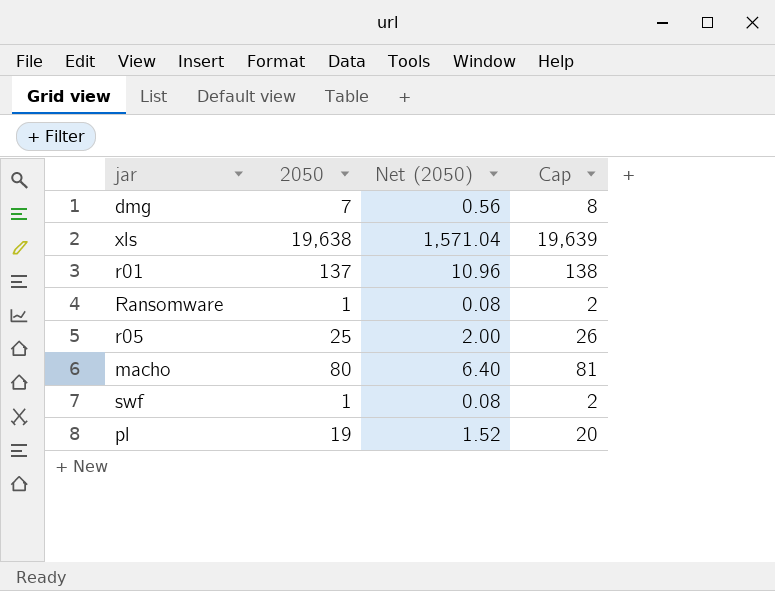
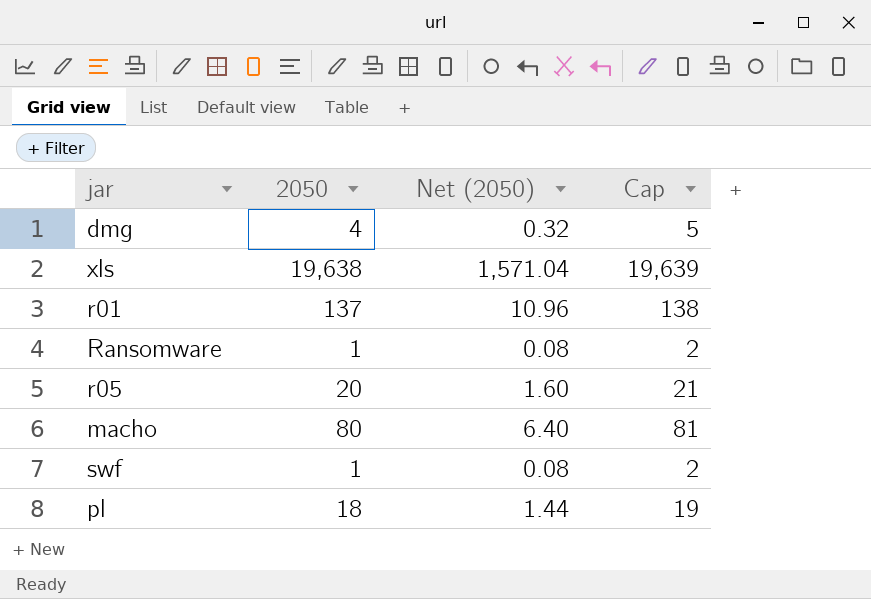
dmg | 2050: 7 -> 4
dmg | Net (2050): 0.56 -> 0.32
dmg | Cap: 8 -> 5
r05 | 2050: 25 -> 20
r05 | Net (2050): 2.00 -> 1.60
r05 | Cap: 26 -> 21
pl | 2050: 19 -> 18
pl | Net (2050): 1.52 -> 1.44
pl | Cap: 20 -> 19

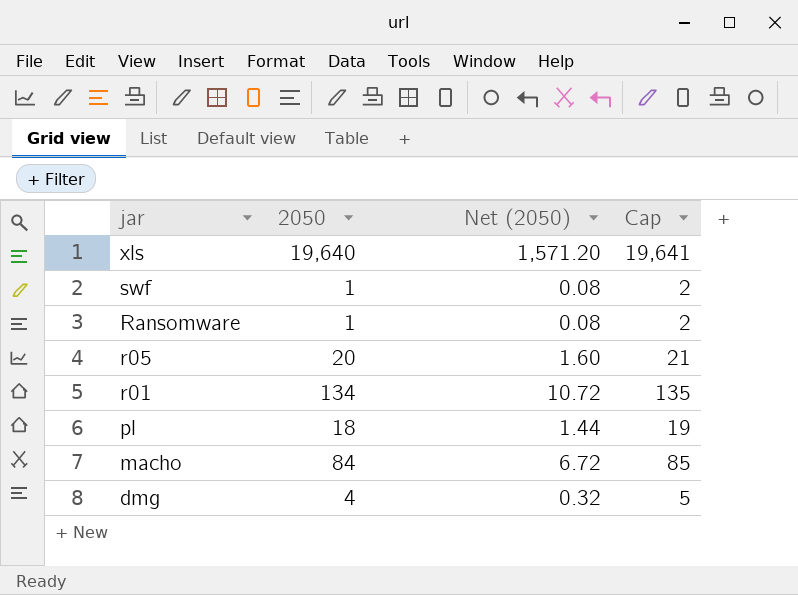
row order: none -> jar descending
xls | 2050: 19,638 -> 19,640
xls | Net (2050): 1,571.04 -> 1,571.20
xls | Cap: 19,639 -> 19,641
r01 | 2050: 137 -> 134
r01 | Net (2050): 10.96 -> 10.72
r01 | Cap: 138 -> 135
macho | 2050: 80 -> 84
macho | Net (2050): 6.40 -> 6.72
macho | Cap: 81 -> 85

